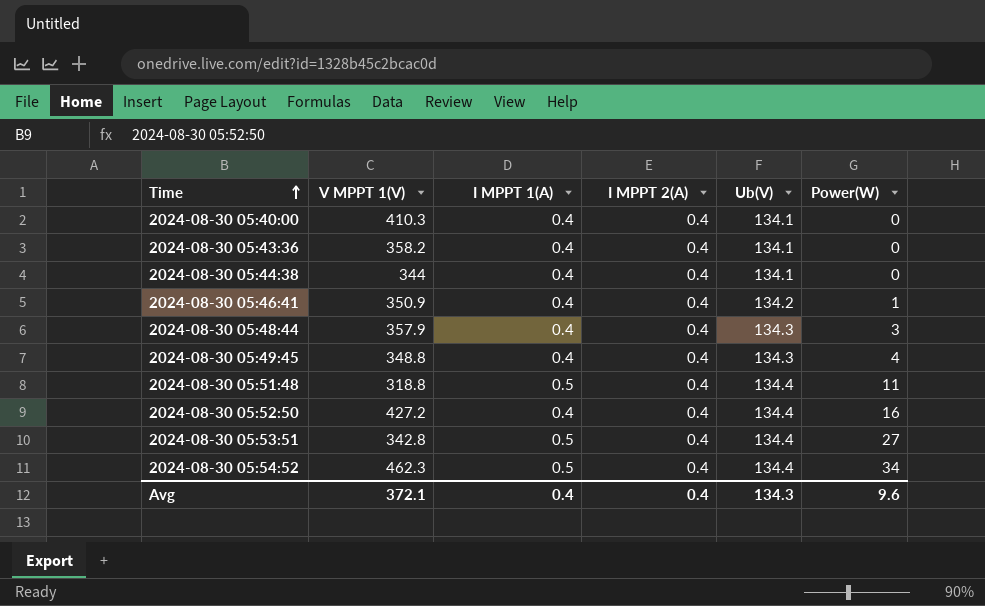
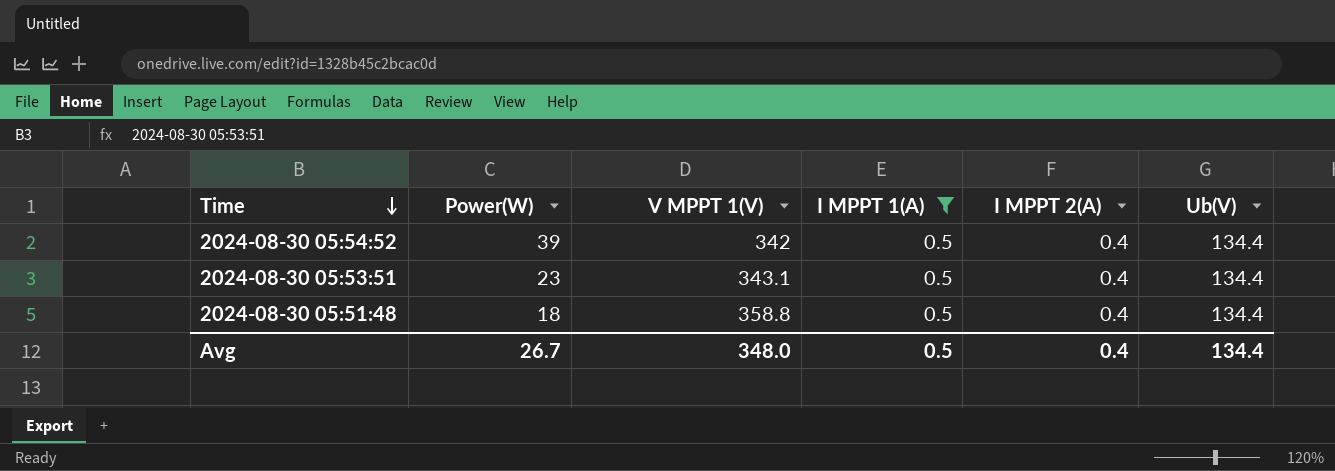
filter: none -> I MPPT 1(A) = 0.5
row order: Time ascending -> Time descending
column Power(W) | position: 6 -> 2
2024-08-30 05:54:52 | Power(W): 34 -> 39
2024-08-30 05:54:52 | V MPPT 1(V): 462.3 -> 342
2024-08-30 05:53:51 | Power(W): 27 -> 23
2024-08-30 05:53:51 | V MPPT 1(V): 342.8 -> 343.1
2024-08-30 05:51:48 | Power(W): 11 -> 18
2024-08-30 05:51:48 | V MPPT 1(V): 318.8 -> 358.8
Avg | Power(W): 9.6 -> 26.7
Avg | V MPPT 1(V): 372.1 -> 348.0
Avg | I MPPT 1(A): 0.4 -> 0.5
Avg | Ub(V): 134.3 -> 134.4

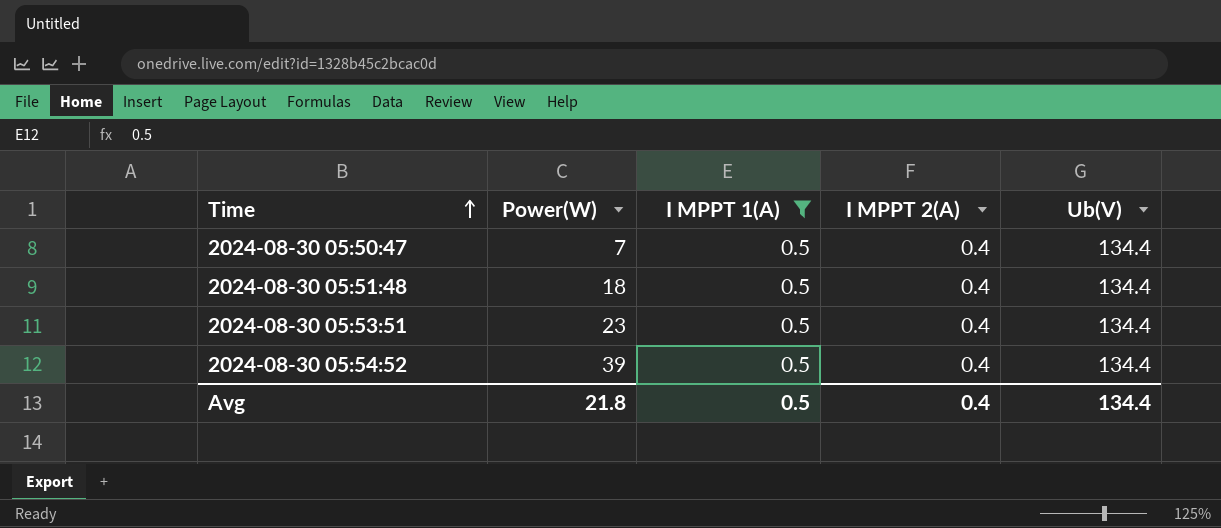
row order: Time descending -> Time ascending
column V MPPT 1(V) | position: 3 -> none
row 2024-08-30 05:50:47: none -> 7 | 0.5 | 0.4 | 134.4
Avg | Power(W): 26.7 -> 21.8

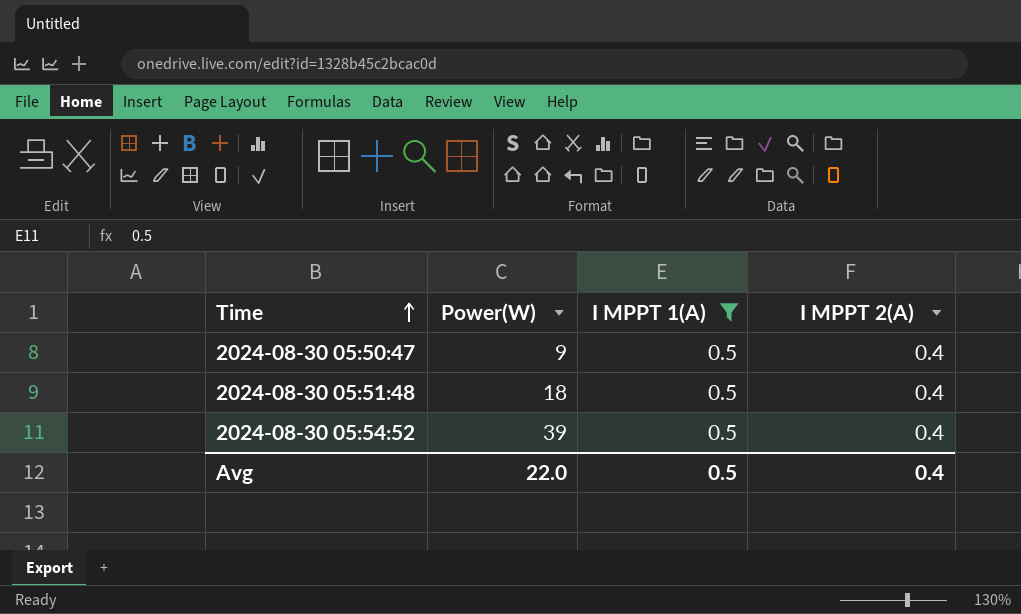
column Ub(V) | position: 5 -> none
row 2024-08-30 05:53:51: 23 | 0.5 | 0.4 | 134.4 -> none
2024-08-30 05:50:47 | Power(W): 7 -> 9
Avg | Power(W): 21.8 -> 22.0

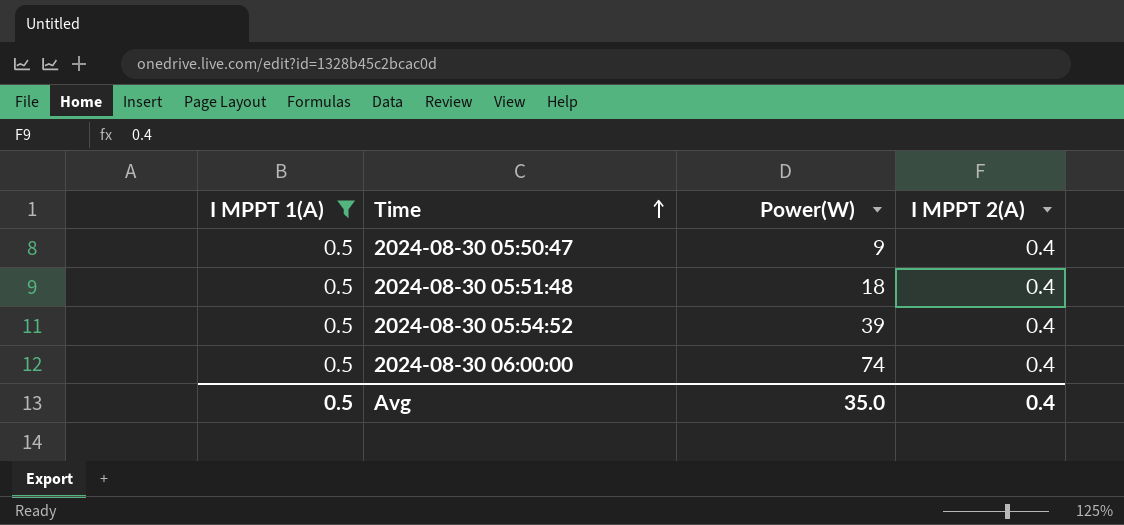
column I MPPT 1(A) | position: 3 -> 1
row 2024-08-30 06:00:00: none -> 0.5 | 74 | 0.4
Avg | Power(W): 22.0 -> 35.0

